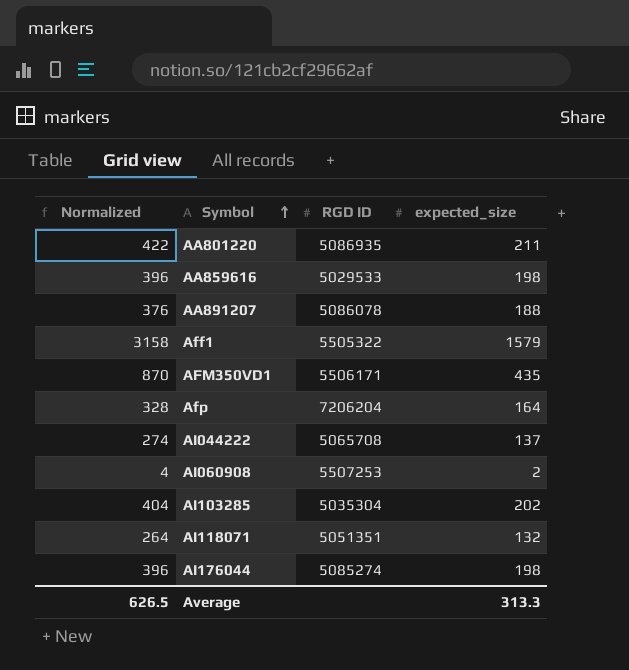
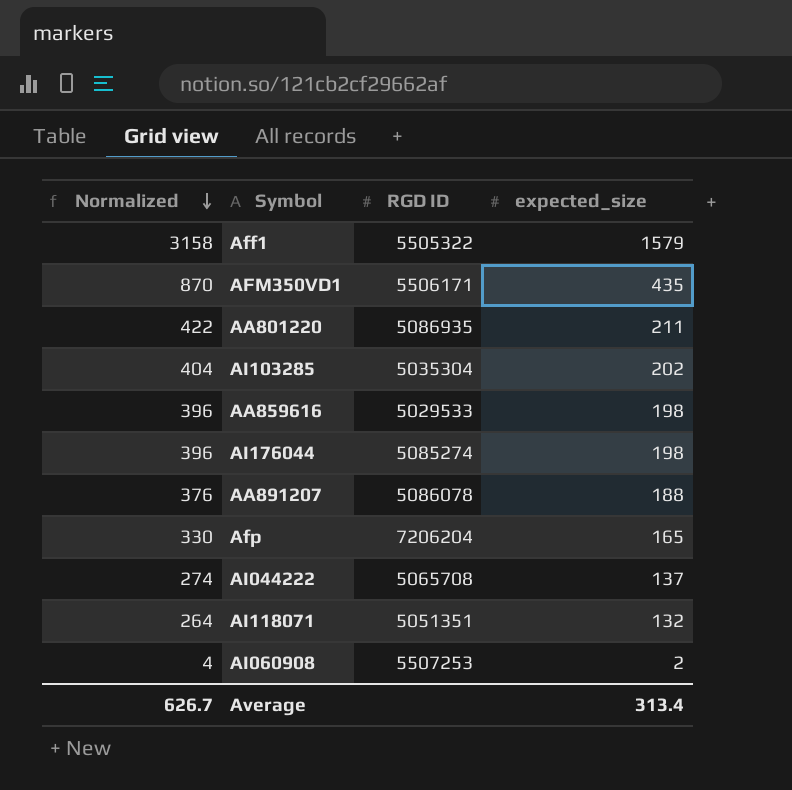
row order: Symbol ascending -> Normalized descending
Afp | Normalized: 328 -> 330
Afp | expected_size: 164 -> 165
Average | Normalized: 626.5 -> 626.7
Average | expected_size: 313.3 -> 313.4

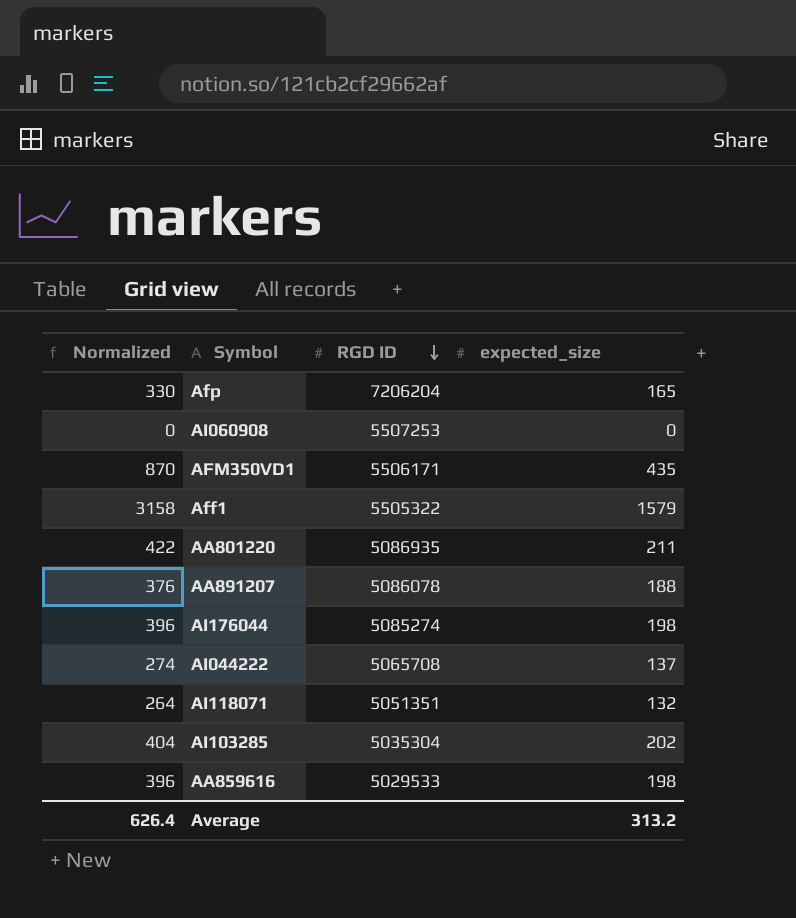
row order: Normalized descending -> RGD ID descending
AI060908 | Normalized: 4 -> 0
AI060908 | expected_size: 2 -> 0
Average | Normalized: 626.7 -> 626.4
Average | expected_size: 313.4 -> 313.2

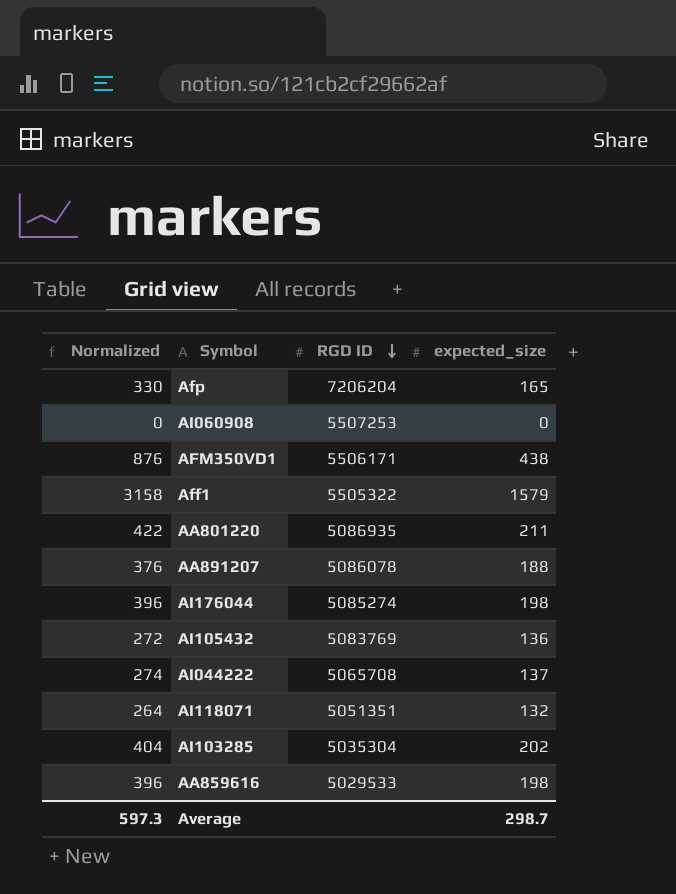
AFM350VD1 | Normalized: 870 -> 876
AFM350VD1 | expected_size: 435 -> 438
row AI105432: none -> 272 | 5083769 | 136
Average | Normalized: 626.4 -> 597.3
Average | expected_size: 313.2 -> 298.7

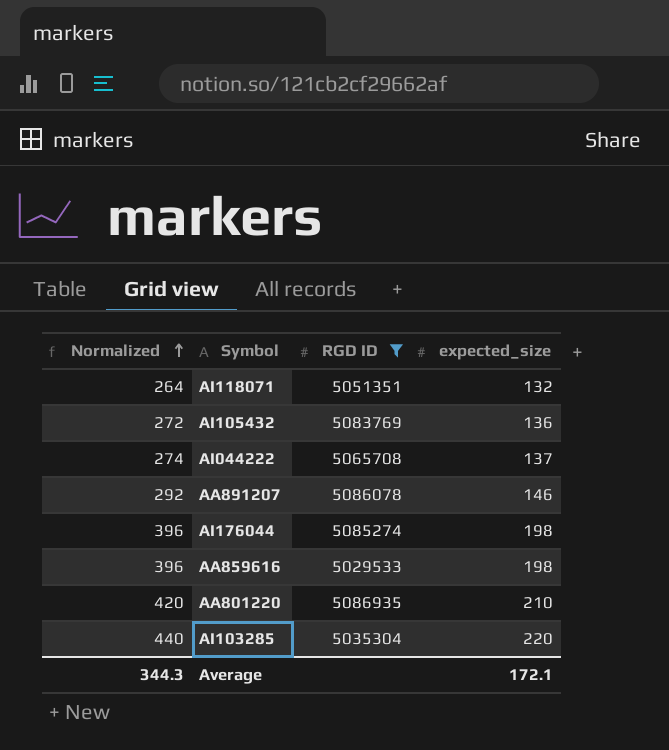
filter: none -> RGD ID <= 5086935
row order: RGD ID descending -> Normalized ascending
AA891207 | Normalized: 376 -> 292
AA891207 | expected_size: 188 -> 146
AA801220 | Normalized: 422 -> 420
AA801220 | expected_size: 211 -> 210
AI103285 | Normalized: 404 -> 440
AI103285 | expected_size: 202 -> 220
Average | Normalized: 597.3 -> 344.3
Average | expected_size: 298.7 -> 172.1

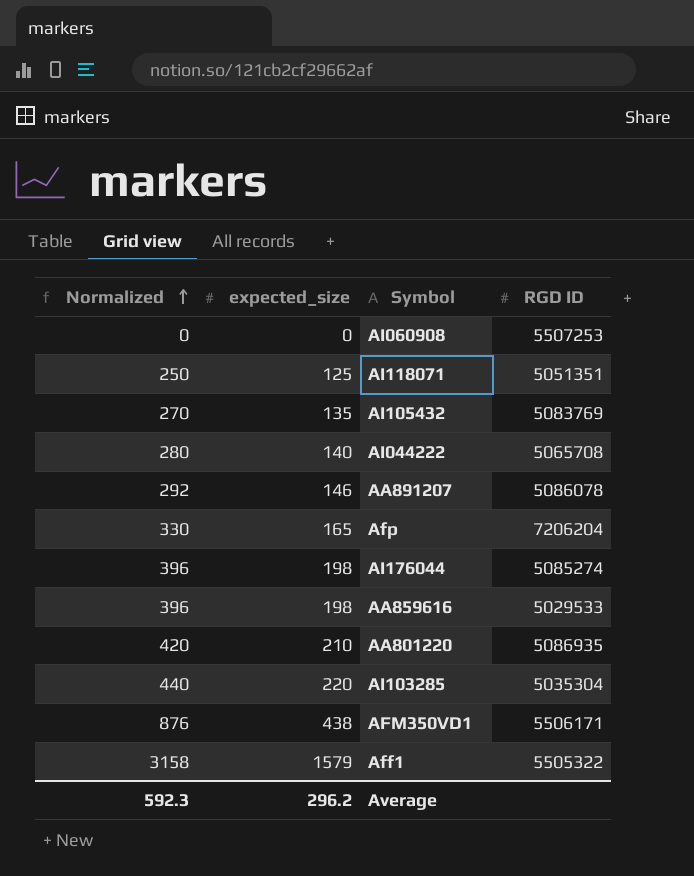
filter: RGD ID <= 5086935 -> none
column expected_size | position: 4 -> 2
AI118071 | Normalized: 264 -> 250
AI118071 | expected_size: 132 -> 125
AI105432 | Normalized: 272 -> 270
AI105432 | expected_size: 136 -> 135
AI044222 | Normalized: 274 -> 280
AI044222 | expected_size: 137 -> 140
Average | Normalized: 344.3 -> 592.3
Average | expected_size: 172.1 -> 296.2

